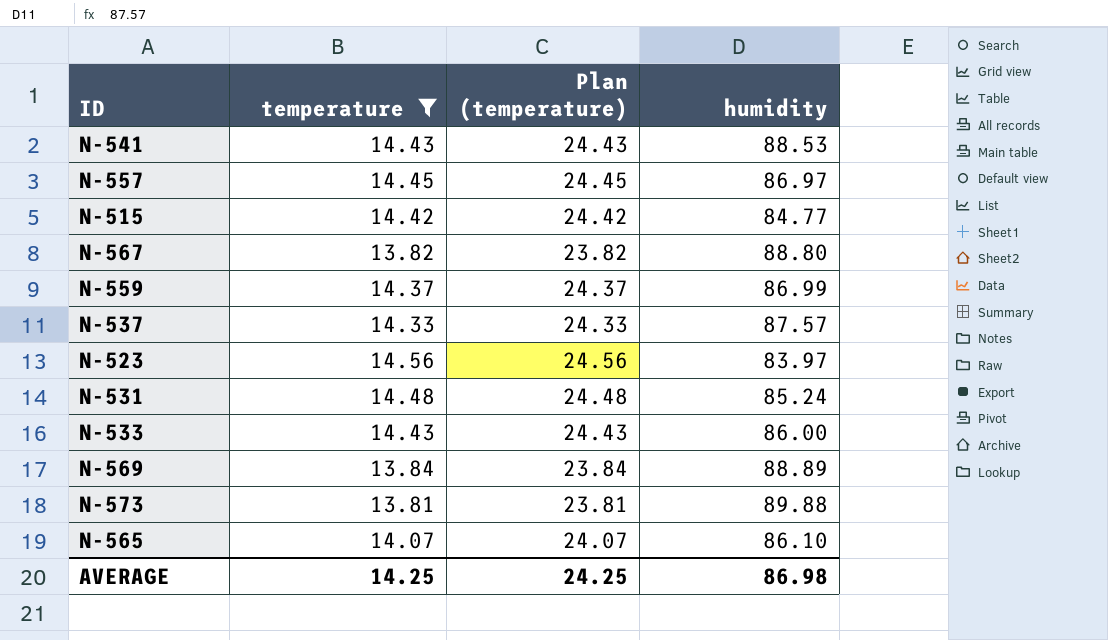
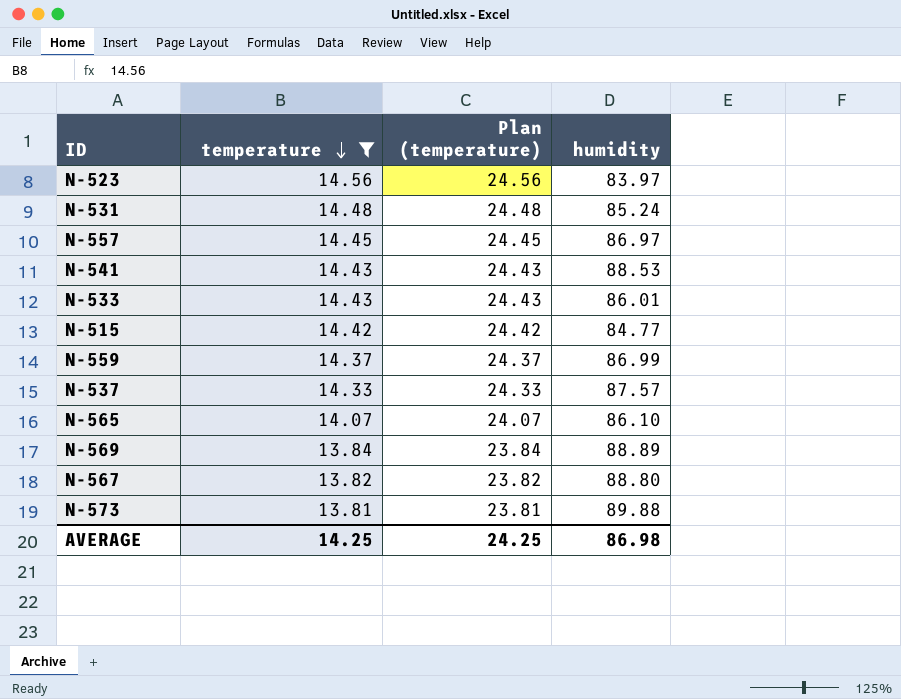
row order: none -> temperature descending
N-533 | humidity: 86.00 -> 86.01

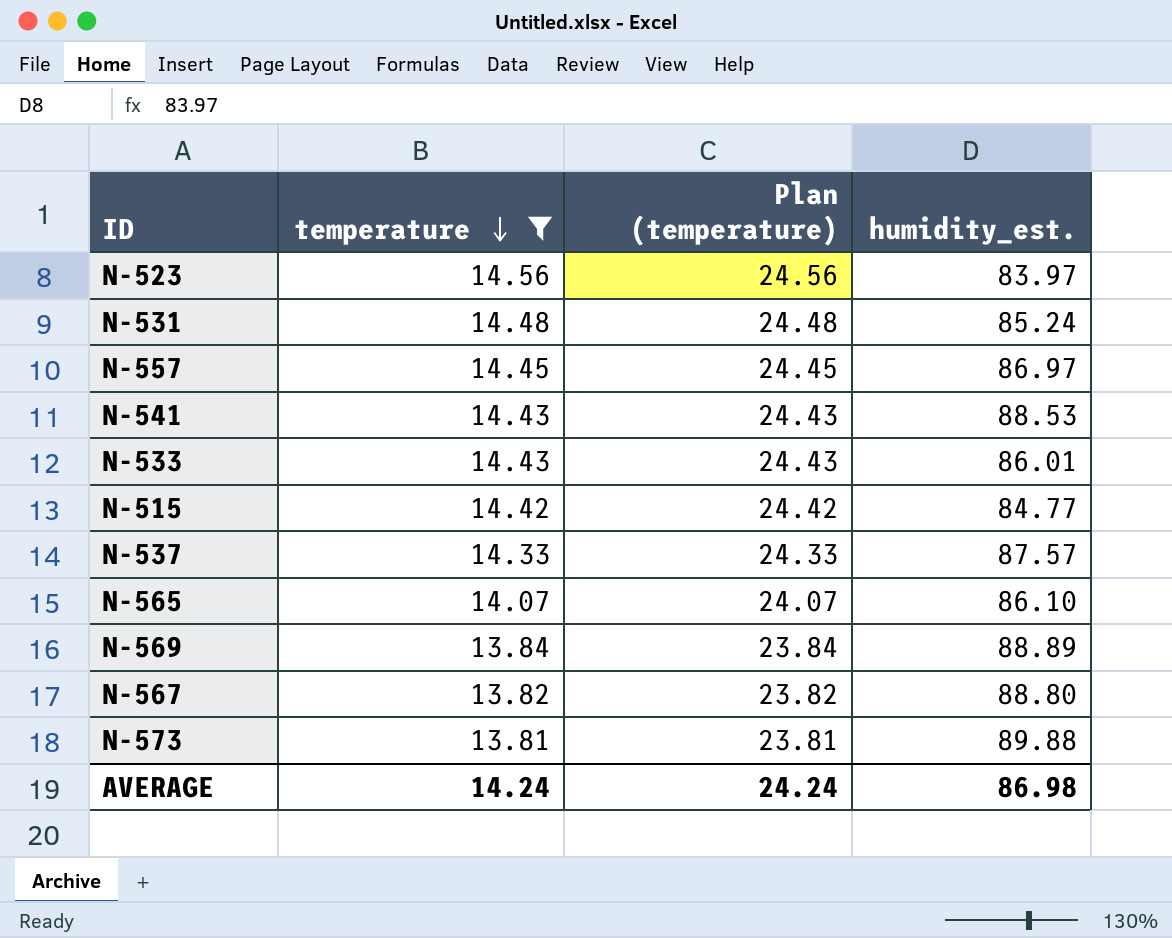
column name: humidity -> humidity_est.
row N-559: 14.37 | 24.37 | 86.99 -> none
AVERAGE | temperature: 14.25 -> 14.24
AVERAGE | Plan (temperature): 24.25 -> 24.24

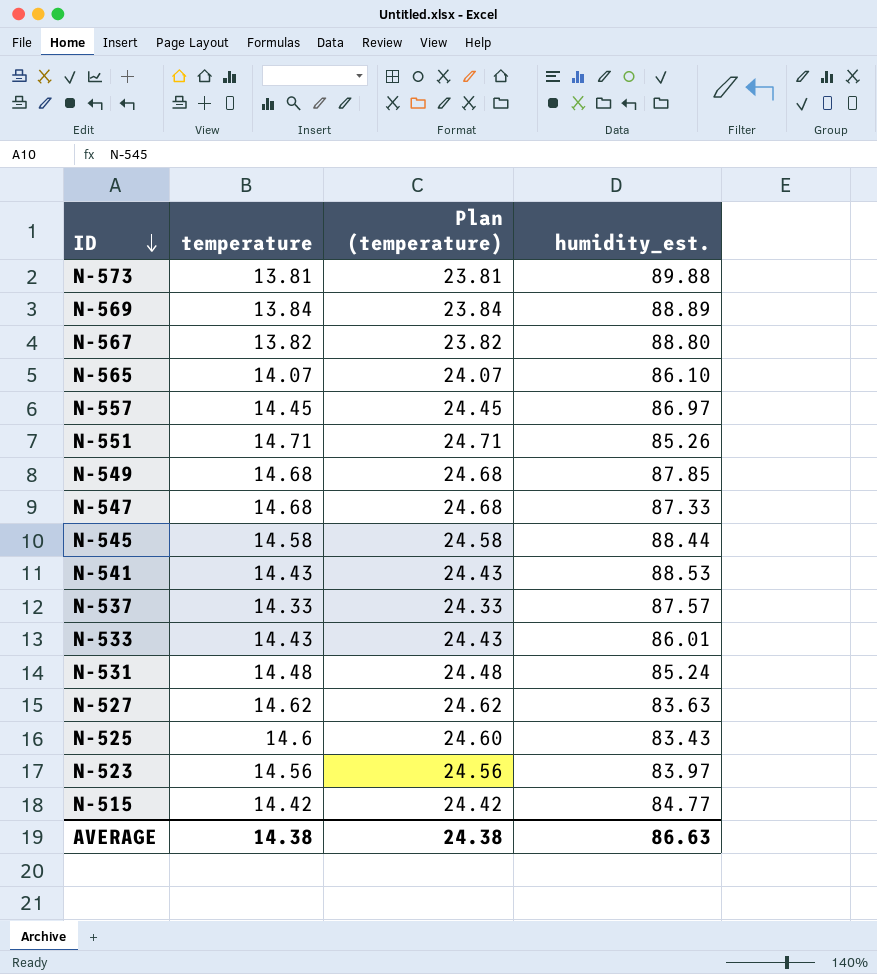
filter: temperature <= 14.56 -> none
row order: temperature descending -> ID descending
AVERAGE | temperature: 14.24 -> 14.38
AVERAGE | Plan (temperature): 24.24 -> 24.38
AVERAGE | humidity_est.: 86.98 -> 86.63

